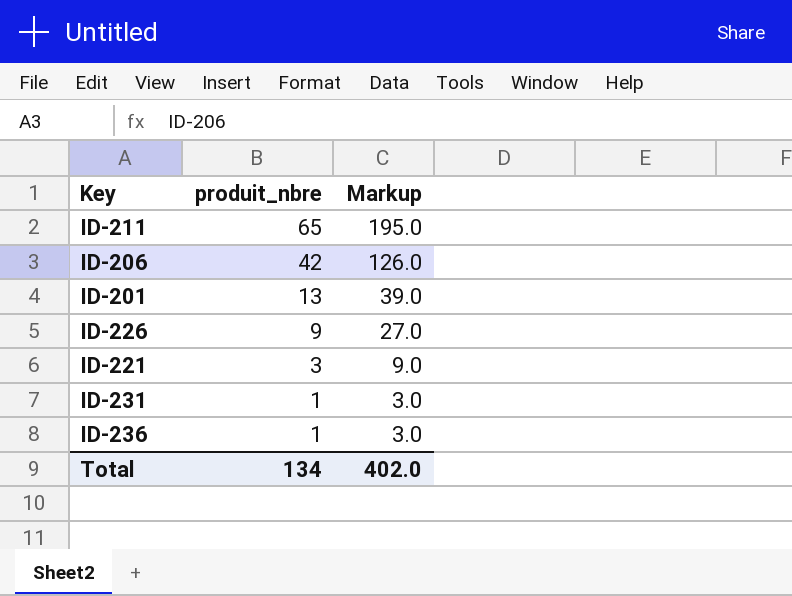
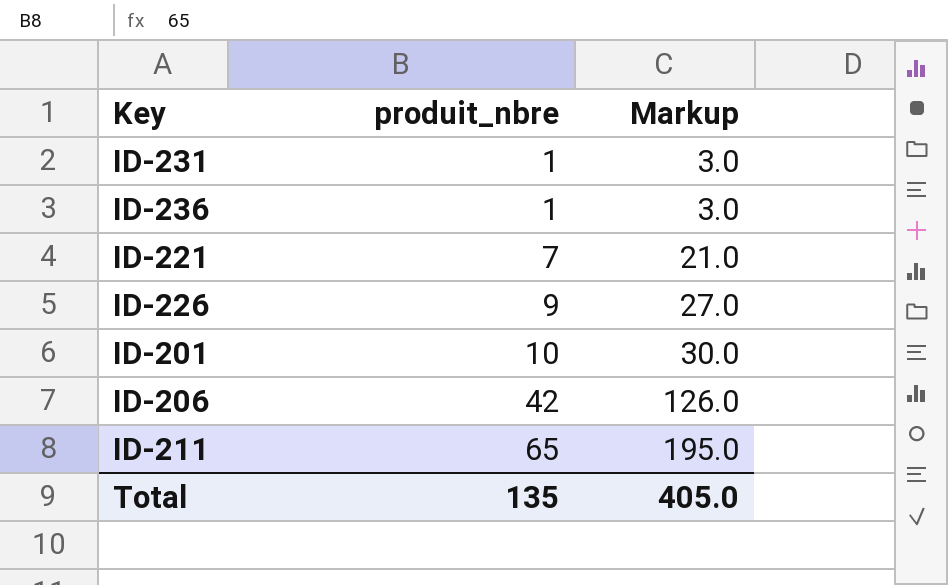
row order: produit_nbre descending -> produit_nbre ascending
ID-221 | produit_nbre: 3 -> 7
ID-221 | Markup: 9.0 -> 21.0
ID-201 | produit_nbre: 13 -> 10
ID-201 | Markup: 39.0 -> 30.0
Total | produit_nbre: 134 -> 135
Total | Markup: 402.0 -> 405.0

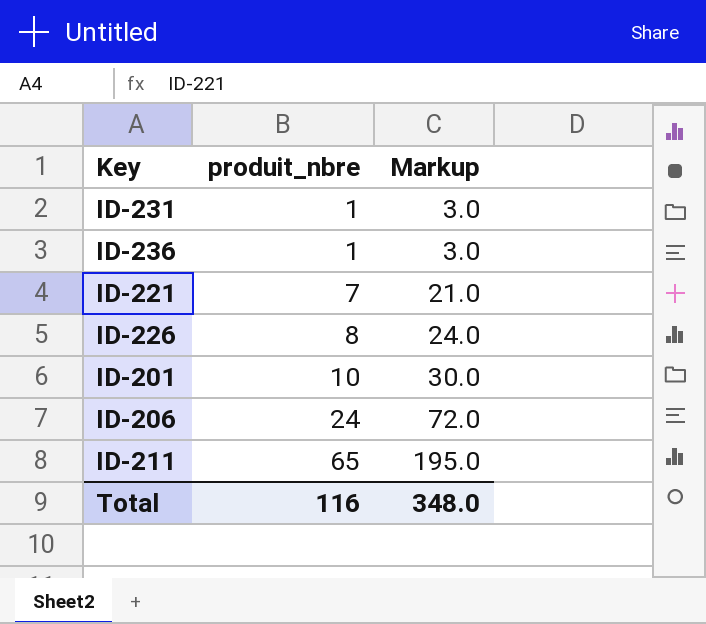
ID-226 | produit_nbre: 9 -> 8
ID-226 | Markup: 27.0 -> 24.0
ID-206 | produit_nbre: 42 -> 24
ID-206 | Markup: 126.0 -> 72.0
Total | produit_nbre: 135 -> 116
Total | Markup: 405.0 -> 348.0

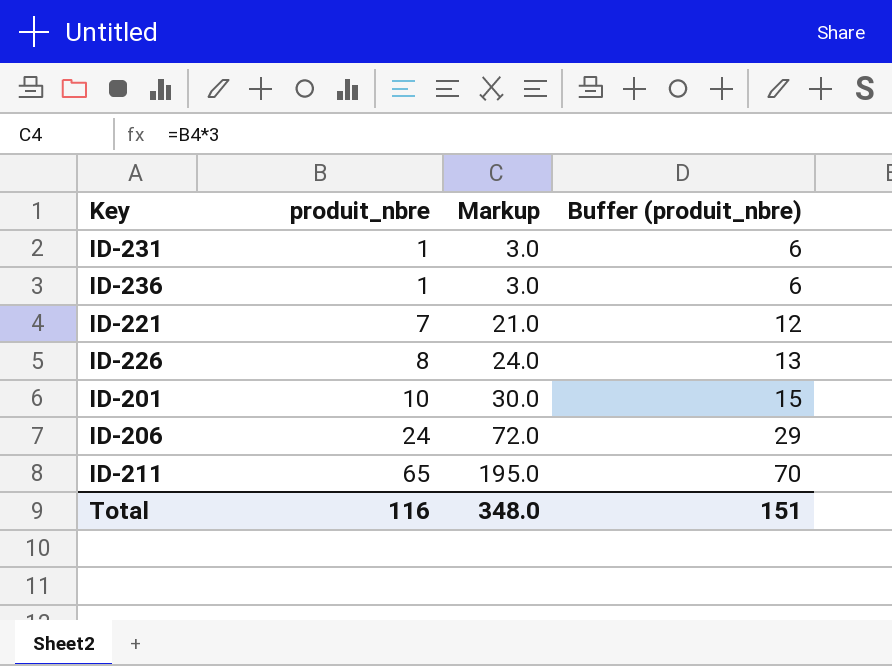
column Buffer (produit_nbre) | formula: none -> [produit_nbre] + 5

